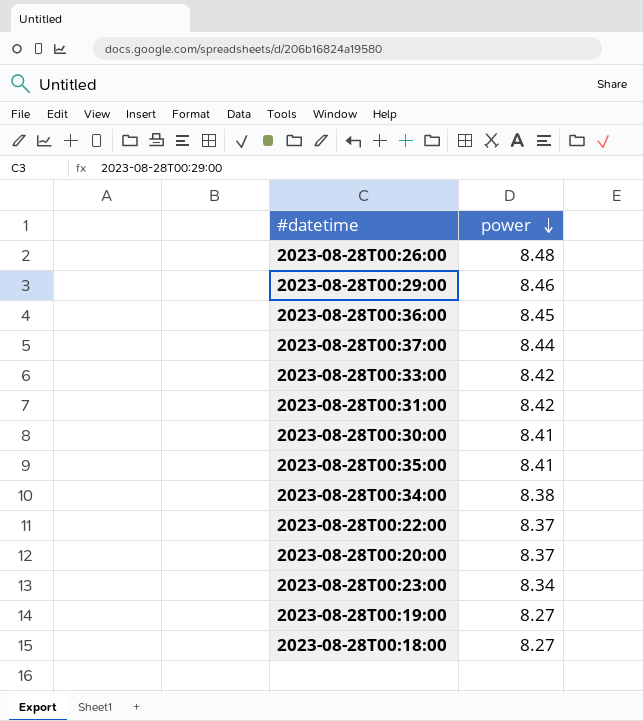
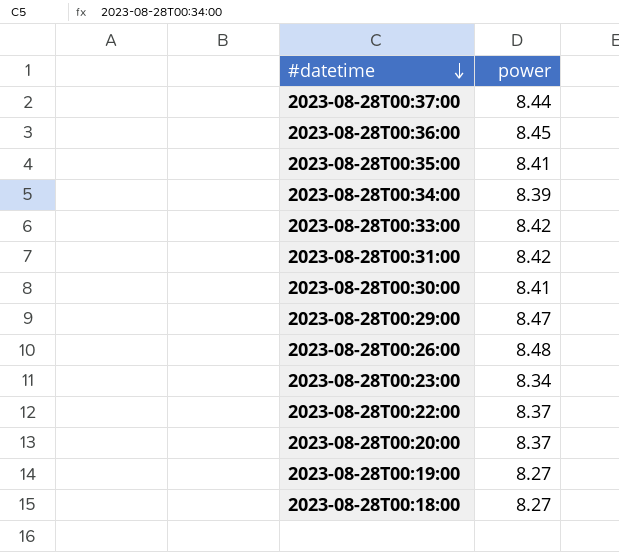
row order: power descending -> #datetime descending
2023-08-28T00:34:00 | power: 8.38 -> 8.39
2023-08-28T00:29:00 | power: 8.46 -> 8.47

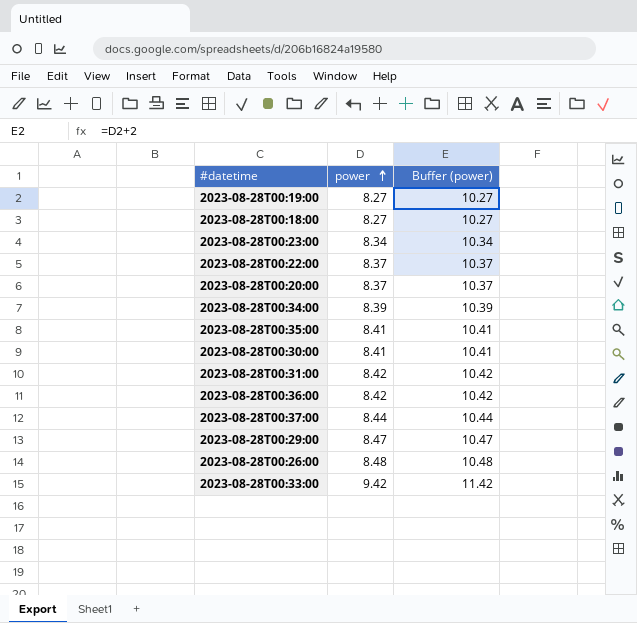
row order: #datetime descending -> power ascending
column Buffer (power) | formula: none -> [power] + 2
2023-08-28T00:36:00 | power: 8.45 -> 8.42
2023-08-28T00:33:00 | power: 8.42 -> 9.42

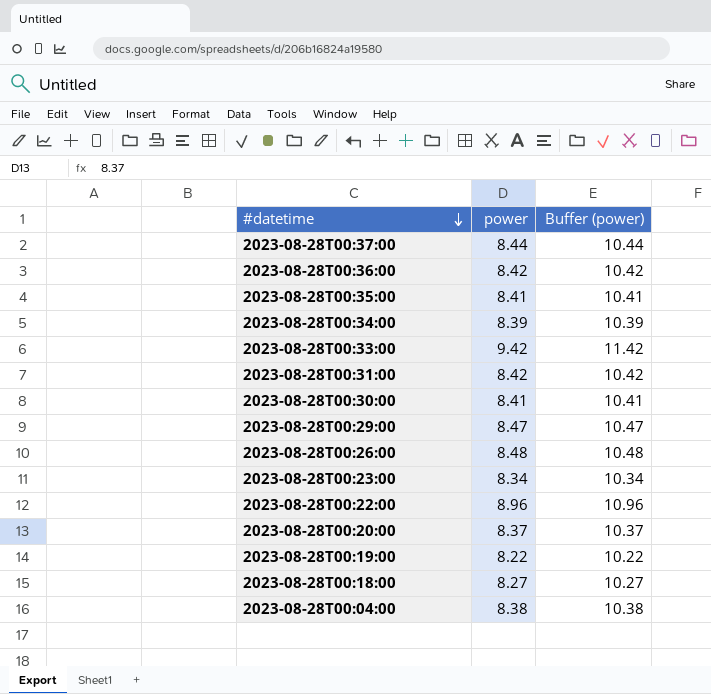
row order: power ascending -> #datetime descending
2023-08-28T00:22:00 | power: 8.37 -> 8.96
2023-08-28T00:22:00 | Buffer (power): 10.37 -> 10.96
2023-08-28T00:19:00 | power: 8.27 -> 8.22
2023-08-28T00:19:00 | Buffer (power): 10.27 -> 10.22
row 2023-08-28T00:04:00: none -> 8.38 | 10.38

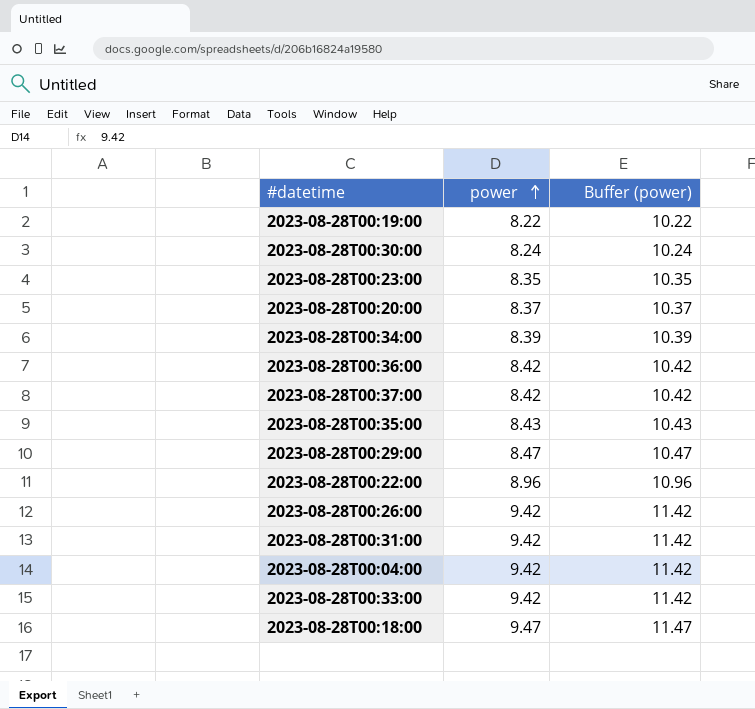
row order: #datetime descending -> power ascending
2023-08-28T00:30:00 | power: 8.41 -> 8.24
2023-08-28T00:30:00 | Buffer (power): 10.41 -> 10.24
2023-08-28T00:23:00 | power: 8.34 -> 8.35
2023-08-28T00:23:00 | Buffer (power): 10.34 -> 10.35
2023-08-28T00:37:00 | power: 8.44 -> 8.42
2023-08-28T00:37:00 | Buffer (power): 10.44 -> 10.42
2023-08-28T00:35:00 | power: 8.41 -> 8.43
2023-08-28T00:35:00 | Buffer (power): 10.41 -> 10.43
2023-08-28T00:26:00 | power: 8.48 -> 9.42
2023-08-28T00:26:00 | Buffer (power): 10.48 -> 11.42
2023-08-28T00:31:00 | power: 8.42 -> 9.42
2023-08-28T00:31:00 | Buffer (power): 10.42 -> 11.42
2023-08-28T00:04:00 | power: 8.38 -> 9.42
2023-08-28T00:04:00 | Buffer (power): 10.38 -> 11.42
2023-08-28T00:18:00 | power: 8.27 -> 9.47
2023-08-28T00:18:00 | Buffer (power): 10.27 -> 11.47

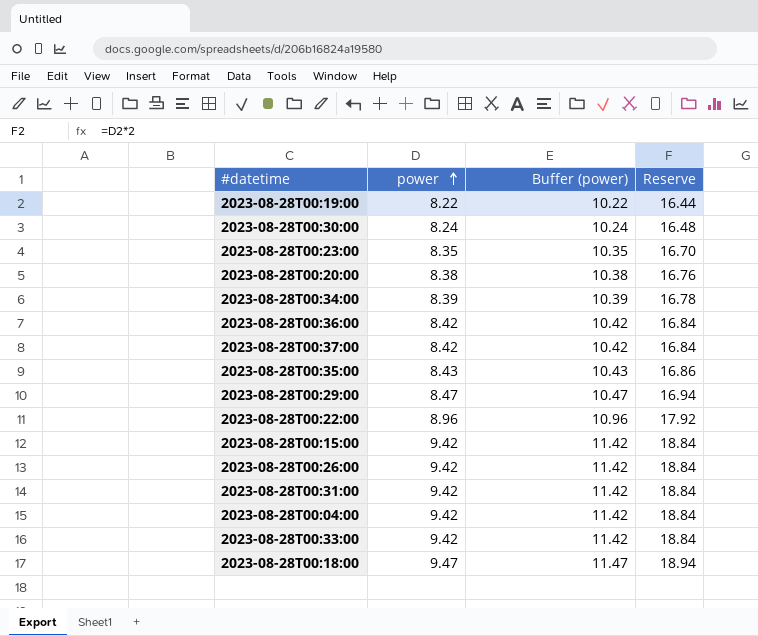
column Reserve | formula: none -> [power] * 2
2023-08-28T00:20:00 | power: 8.37 -> 8.38
2023-08-28T00:20:00 | Buffer (power): 10.37 -> 10.38
row 2023-08-28T00:15:00: none -> 9.42 | 11.42 | 18.84

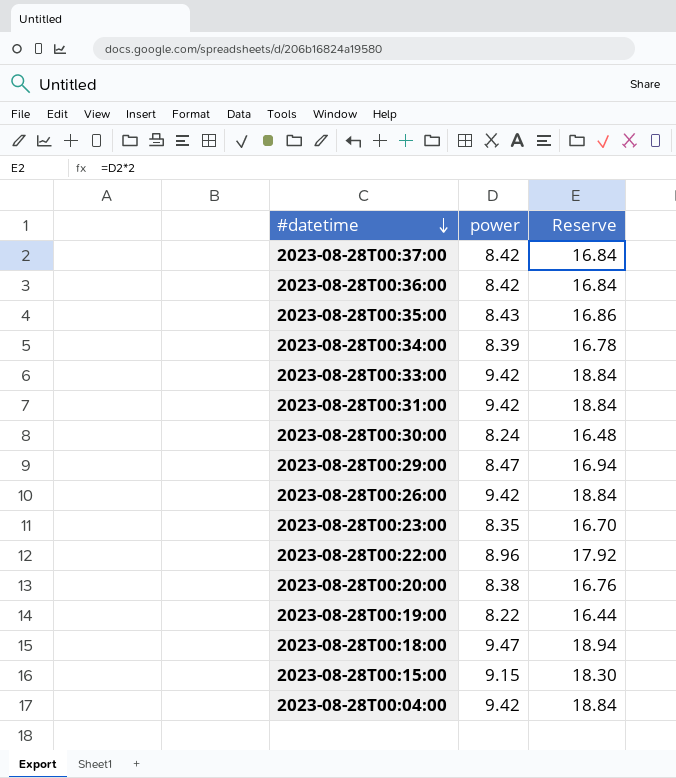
row order: power ascending -> #datetime descending
column Buffer (power) | formula: [power] + 2 -> none
2023-08-28T00:15:00 | power: 9.42 -> 9.15
2023-08-28T00:15:00 | Reserve: 18.84 -> 18.30

